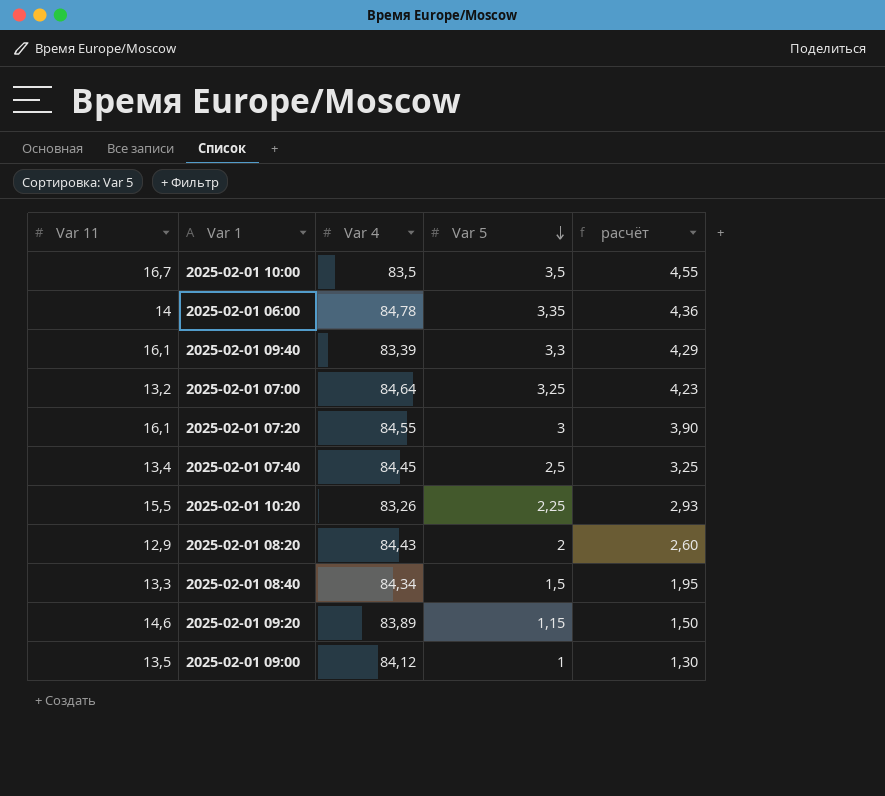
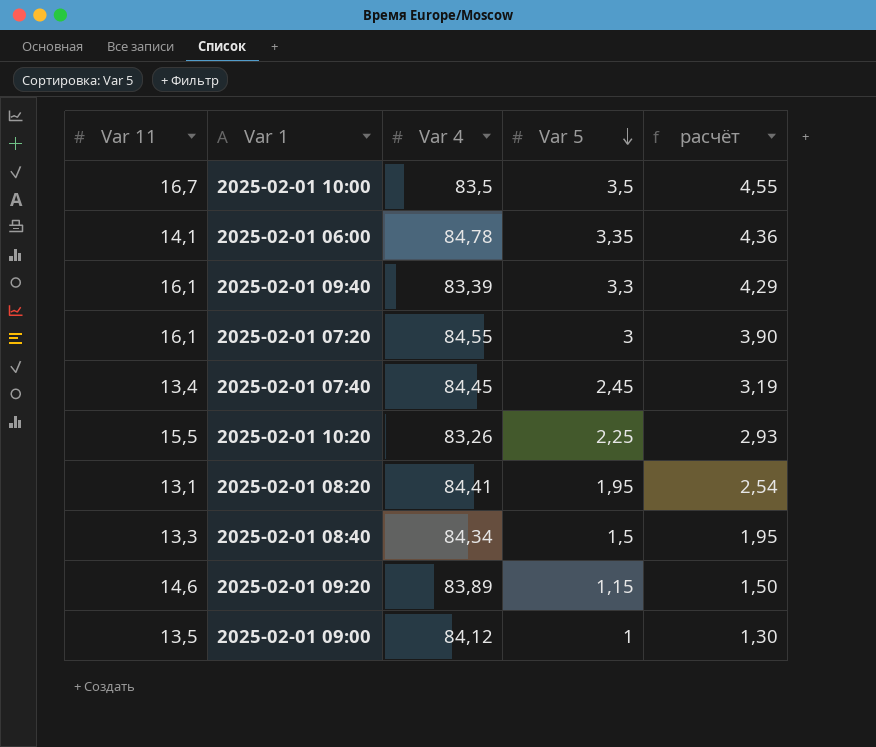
row 2025-02-01 07:00: 13,2 | 84,64 | 3,25 | 4,23 -> none
2025-02-01 06:00 | Var 11: 14 -> 14,1
2025-02-01 07:40 | Var 5: 2,5 -> 2,45
2025-02-01 07:40 | расчёт: 3,25 -> 3,19
2025-02-01 08:20 | Var 11: 12,9 -> 13,1
2025-02-01 08:20 | Var 4: 84,43 -> 84,41
2025-02-01 08:20 | Var 5: 2 -> 1,95
2025-02-01 08:20 | расчёт: 2,60 -> 2,54

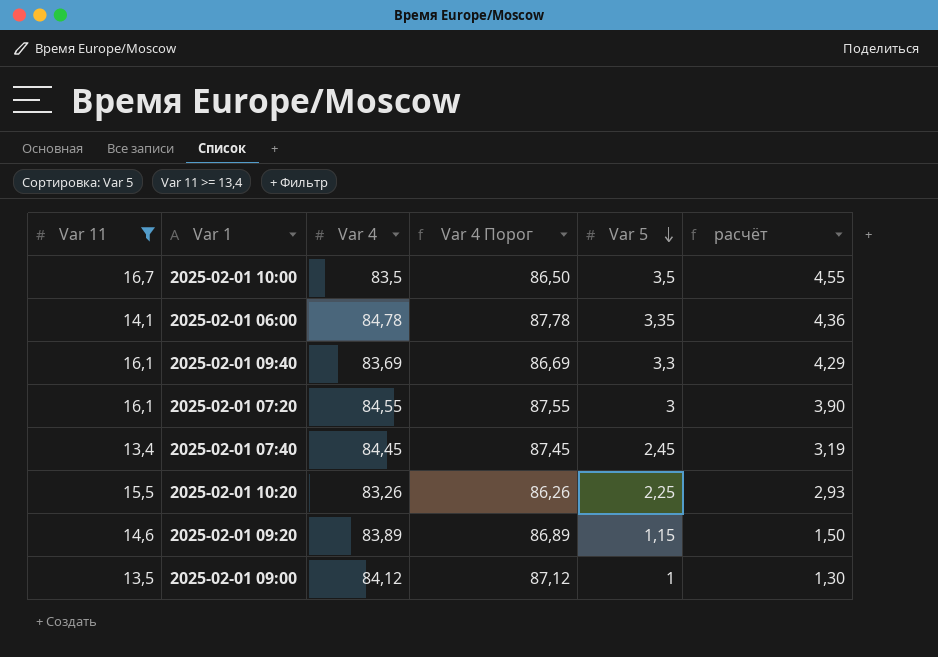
filter: none -> Var 11 >= 13,4
column Var 4 Порог | formula: none -> [Var 4] + 3
2025-02-01 09:40 | Var 4: 83,39 -> 83,69

